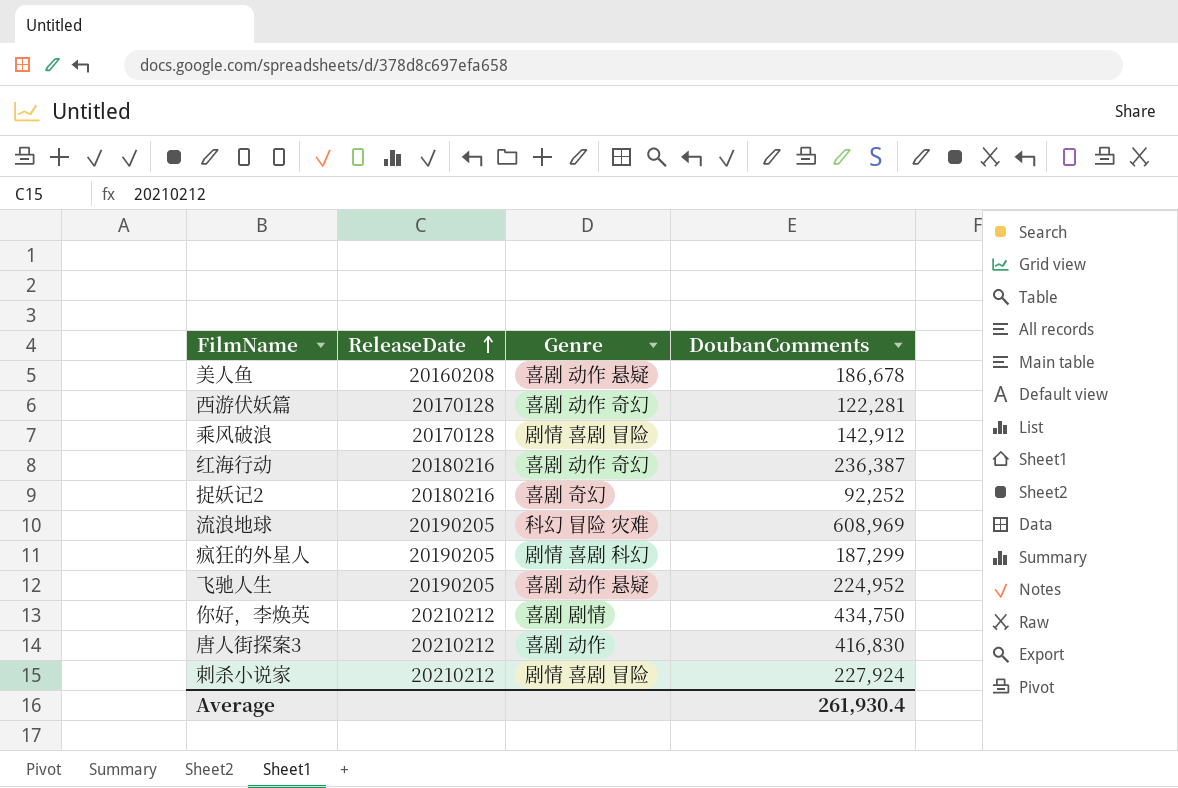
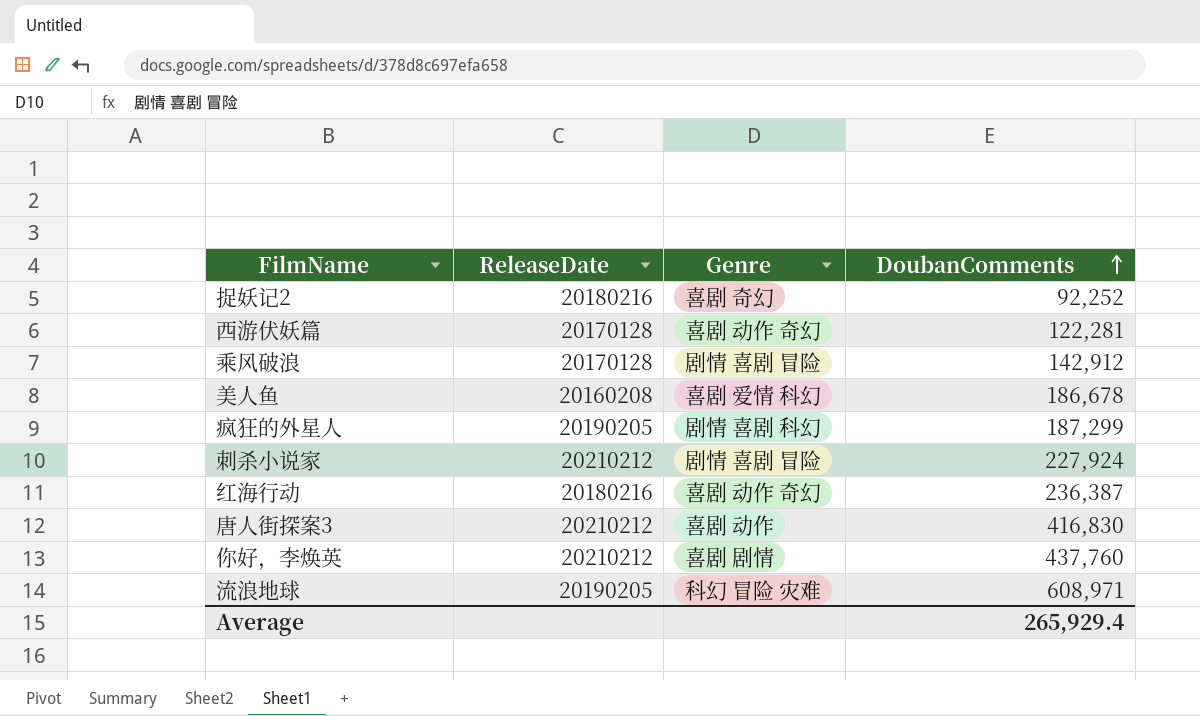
row order: ReleaseDate ascending -> DoubanComments ascending
row 飞驰人生: 20190205 | 喜剧 动作 悬疑 | 224,952 -> none
美人鱼 | Genre: 喜剧 动作 悬疑 -> 喜剧 爱情 科幻
你好，李焕英 | DoubanComments: 434,750 -> 437,760
流浪地球 | DoubanComments: 608,969 -> 608,971
Average | DoubanComments: 261,930.4 -> 265,929.4

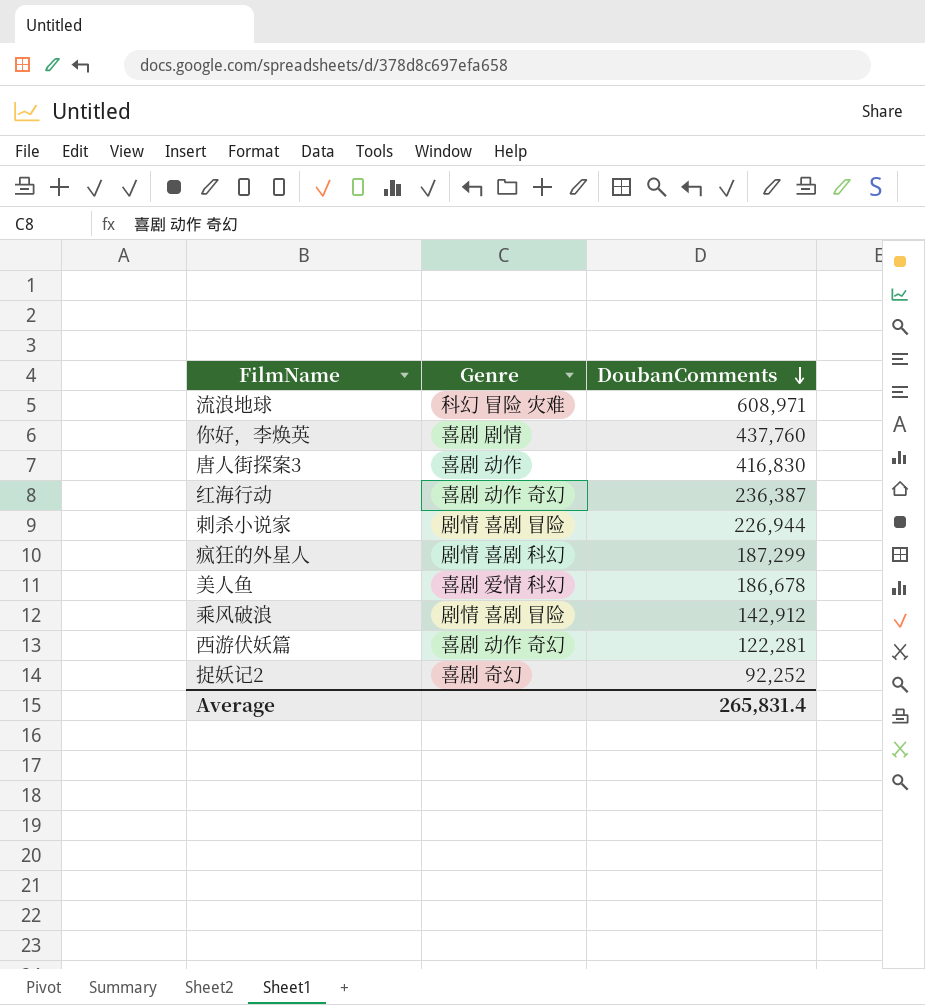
row order: DoubanComments ascending -> DoubanComments descending
column ReleaseDate | position: 2 -> none
刺杀小说家 | DoubanComments: 227,924 -> 226,944
Average | DoubanComments: 265,929.4 -> 265,831.4

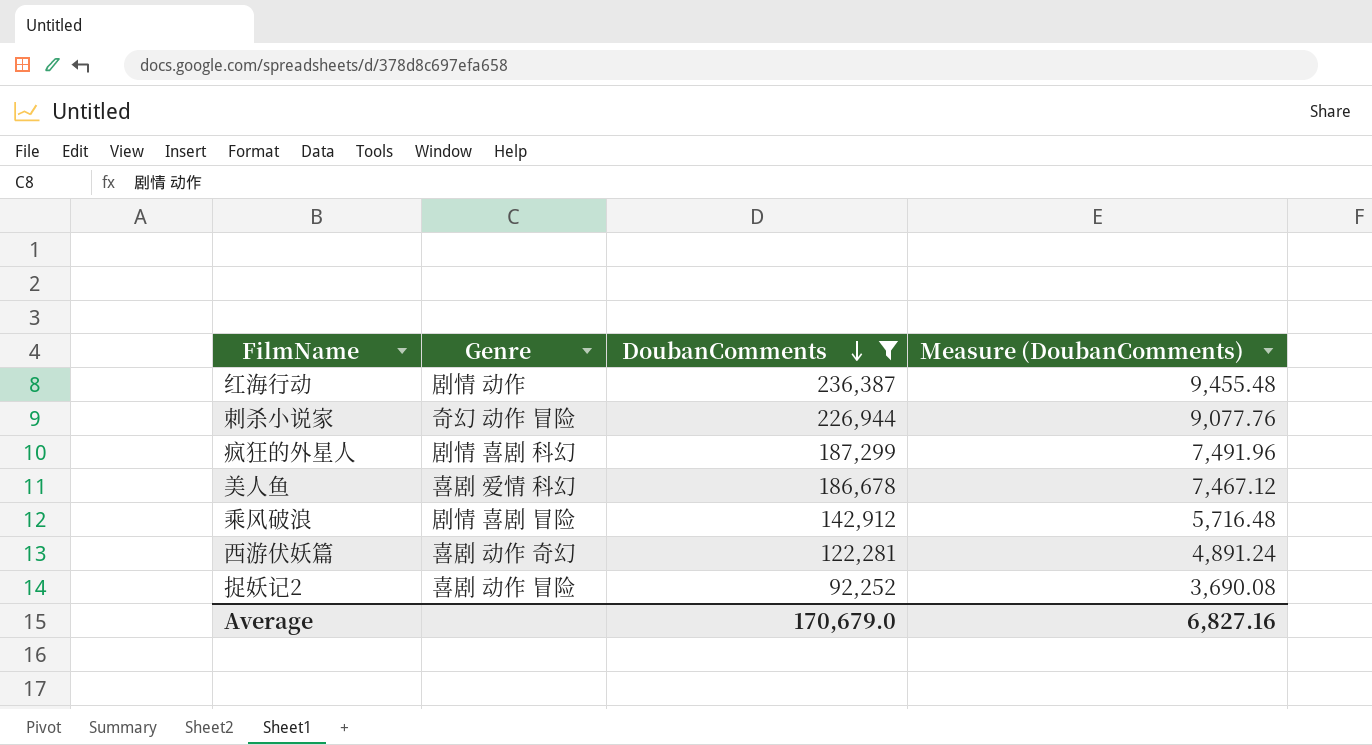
filter: none -> DoubanComments <= 236,387
column Measure (DoubanComments) | formula: none -> [DoubanComments] * 0.04
红海行动 | Genre: 喜剧 动作 奇幻 -> 剧情 动作
刺杀小说家 | Genre: 剧情 喜剧 冒险 -> 奇幻 动作 冒险
捉妖记2 | Genre: 喜剧 奇幻 -> 喜剧 动作 冒险
Average | DoubanComments: 265,831.4 -> 170,679.0

